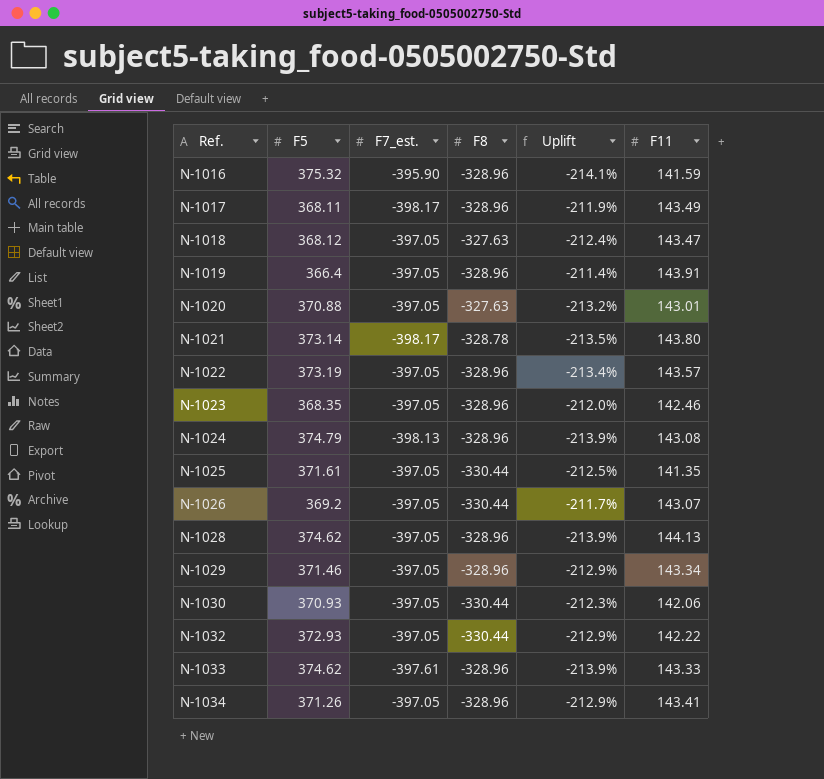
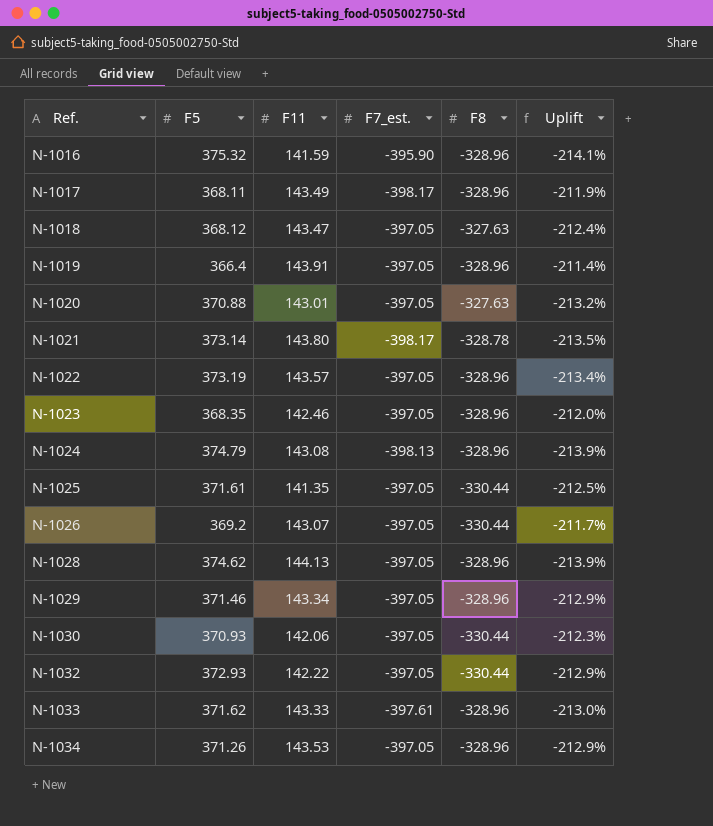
column F11 | position: 6 -> 3
N-1033 | F5: 374.62 -> 371.62
N-1033 | Uplift: -213.9% -> -213.0%
N-1034 | F11: 143.41 -> 143.53

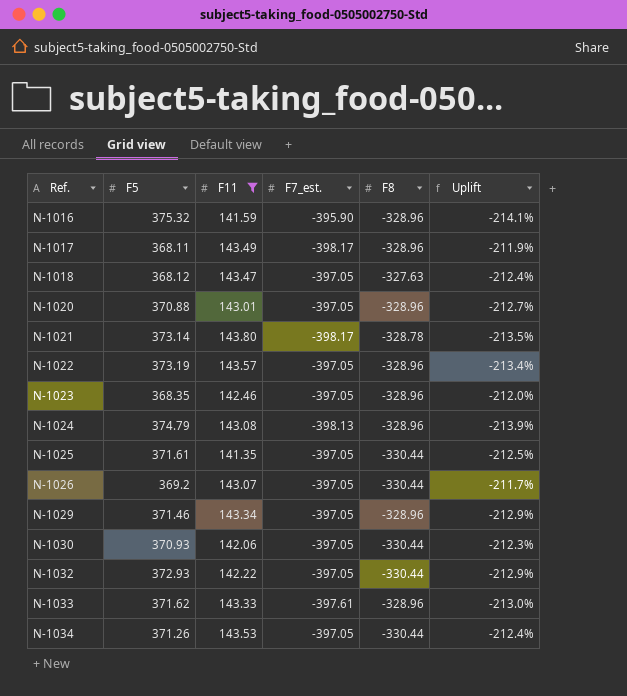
filter: none -> F11 <= 143.80
N-1020 | F8: -327.63 -> -328.96
N-1020 | Uplift: -213.2% -> -212.7%
N-1034 | F8: -328.96 -> -330.44
N-1034 | Uplift: -212.9% -> -212.4%

